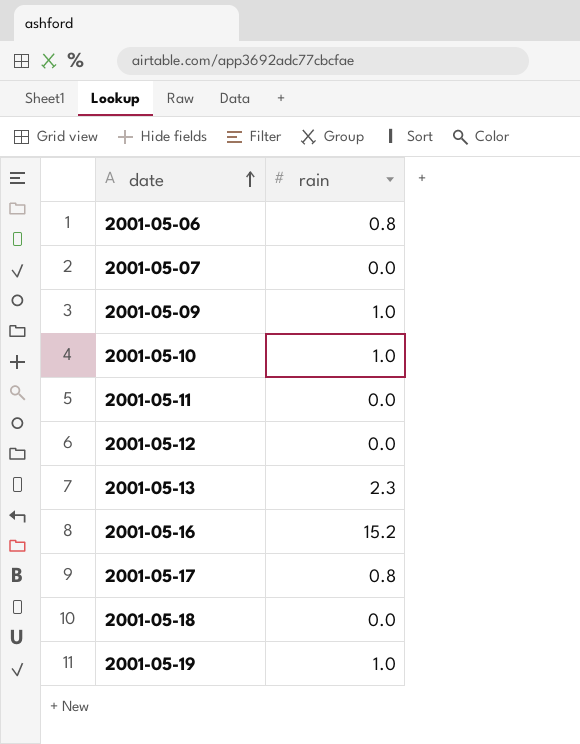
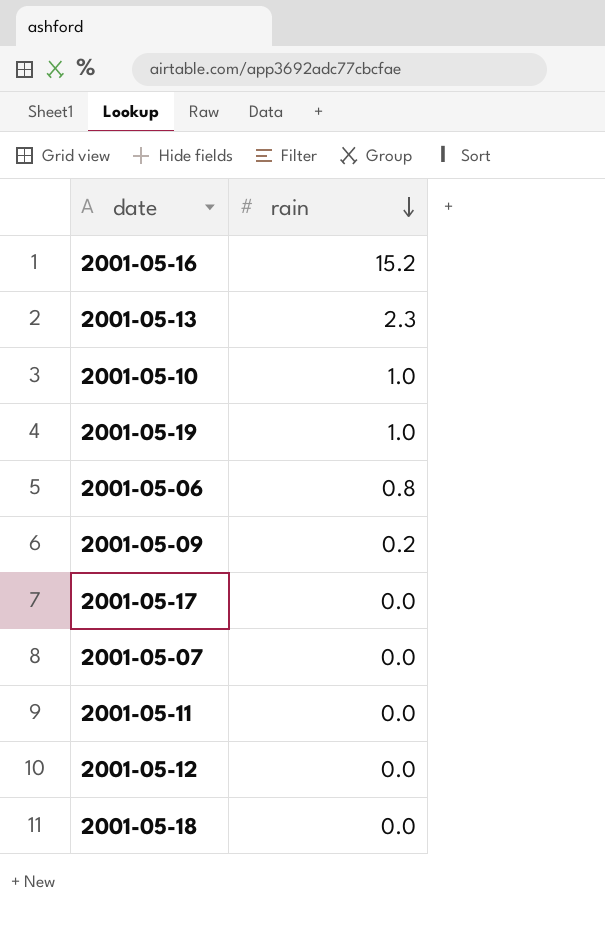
row order: date ascending -> rain descending
2001-05-09 | rain: 1.0 -> 0.2
2001-05-17 | rain: 0.8 -> 0.0

